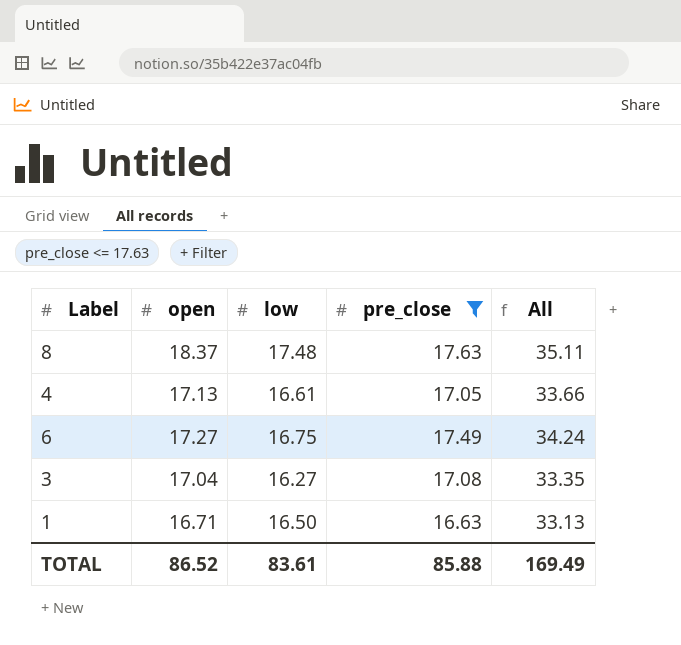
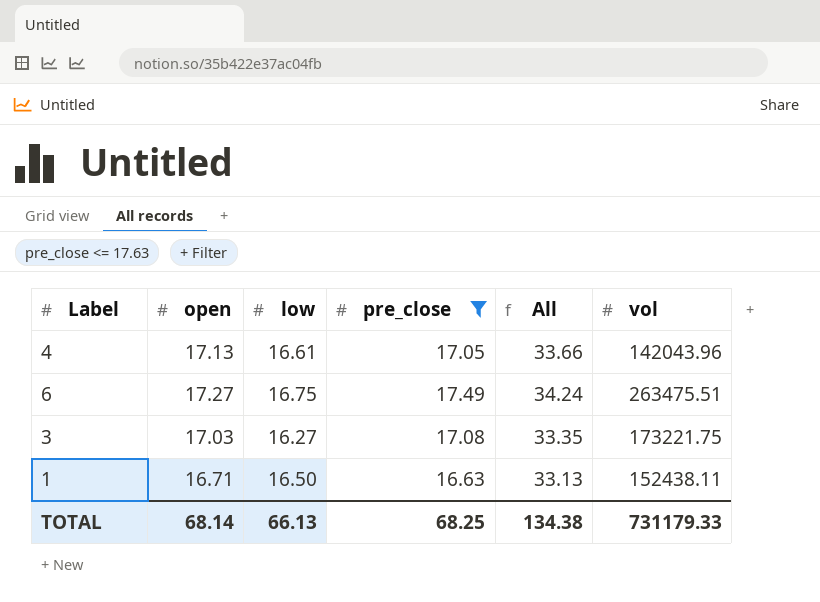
column vol | position: none -> 6
row 8: 18.37 | 17.48 | 17.63 | 35.11 -> none
3 | open: 17.04 -> 17.03
TOTAL | open: 86.52 -> 68.14
TOTAL | low: 83.61 -> 66.13
TOTAL | pre_close: 85.88 -> 68.25
TOTAL | All: 169.49 -> 134.38

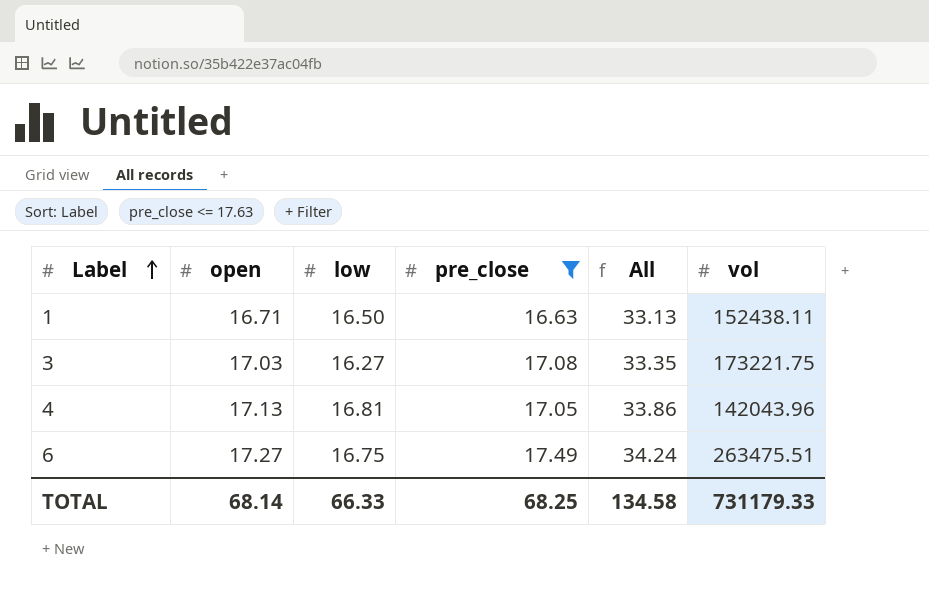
row order: none -> Label ascending
4 | low: 16.61 -> 16.81
4 | All: 33.66 -> 33.86
TOTAL | low: 66.13 -> 66.33
TOTAL | All: 134.38 -> 134.58

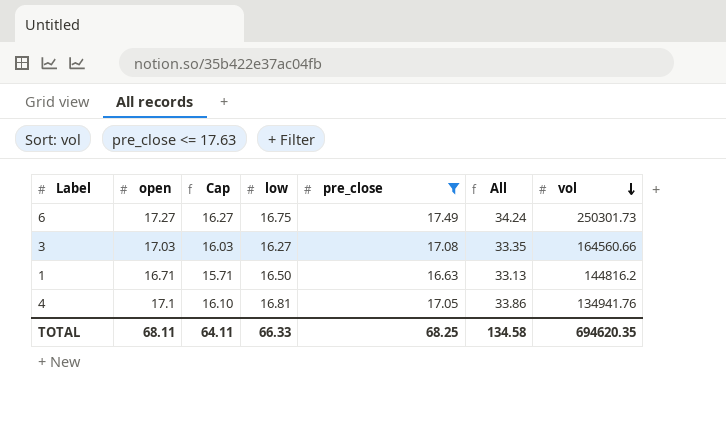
row order: Label ascending -> vol descending
column Cap | formula: none -> [open] - 1
6 | vol: 263475.51 -> 250301.73
3 | vol: 173221.75 -> 164560.66
1 | vol: 152438.11 -> 144816.2
4 | open: 17.13 -> 17.1
4 | vol: 142043.96 -> 134941.76
TOTAL | open: 68.14 -> 68.11
TOTAL | vol: 731179.33 -> 694620.35

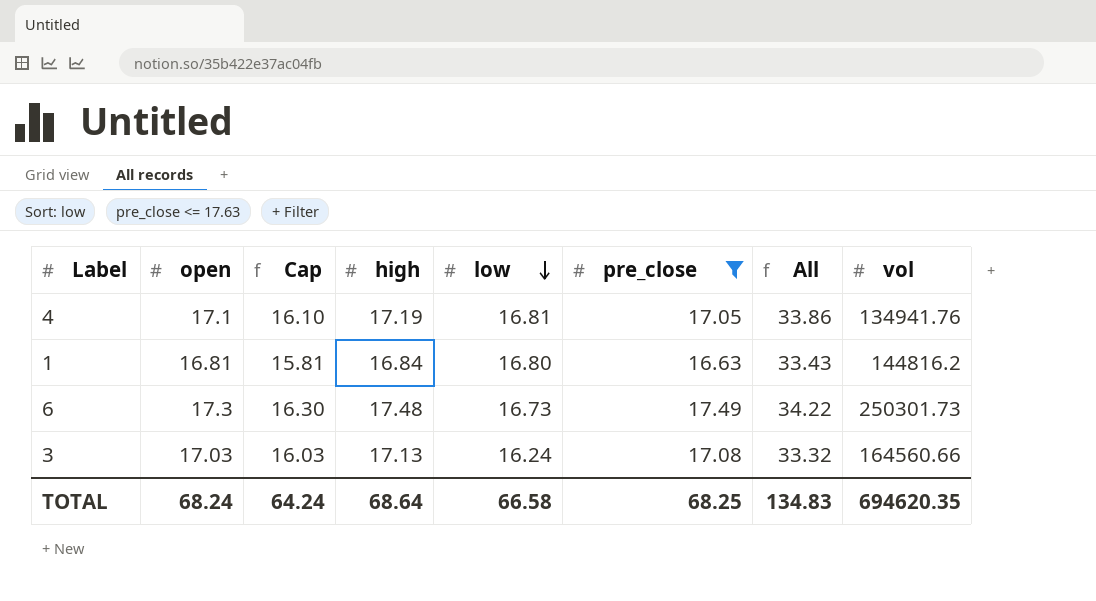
row order: vol descending -> low descending
column high | position: none -> 4
1 | open: 16.71 -> 16.81
1 | Cap: 15.71 -> 15.81
1 | low: 16.50 -> 16.80
1 | All: 33.13 -> 33.43
6 | open: 17.27 -> 17.3
6 | Cap: 16.27 -> 16.30
6 | low: 16.75 -> 16.73
6 | All: 34.24 -> 34.22
3 | low: 16.27 -> 16.24
3 | All: 33.35 -> 33.32
TOTAL | open: 68.11 -> 68.24
TOTAL | Cap: 64.11 -> 64.24
TOTAL | low: 66.33 -> 66.58
TOTAL | All: 134.58 -> 134.83

